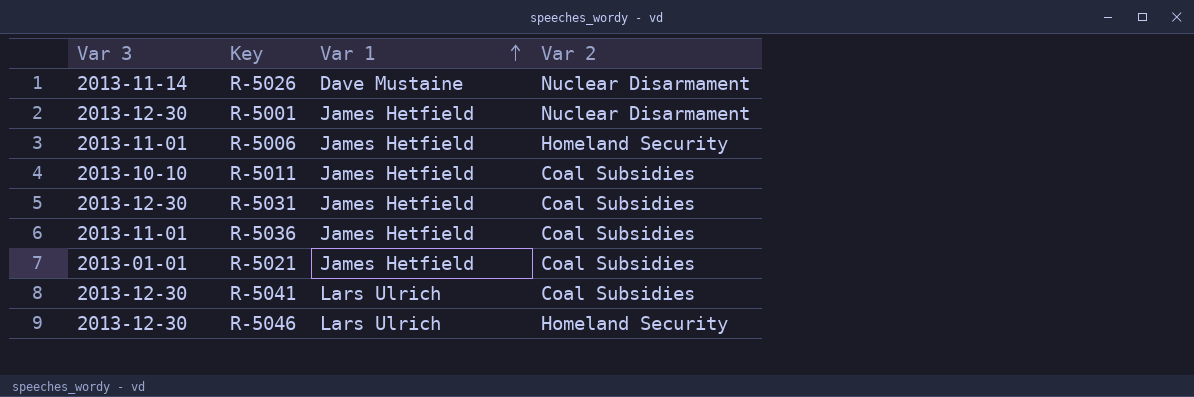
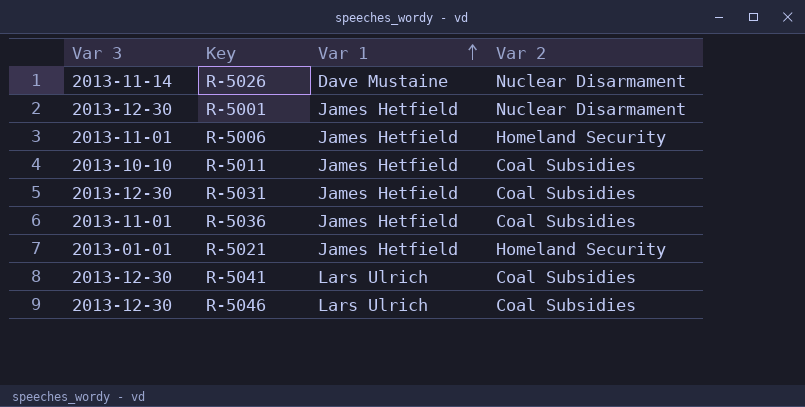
R-5021 | Var 2: Coal Subsidies -> Homeland Security
R-5046 | Var 2: Homeland Security -> Coal Subsidies

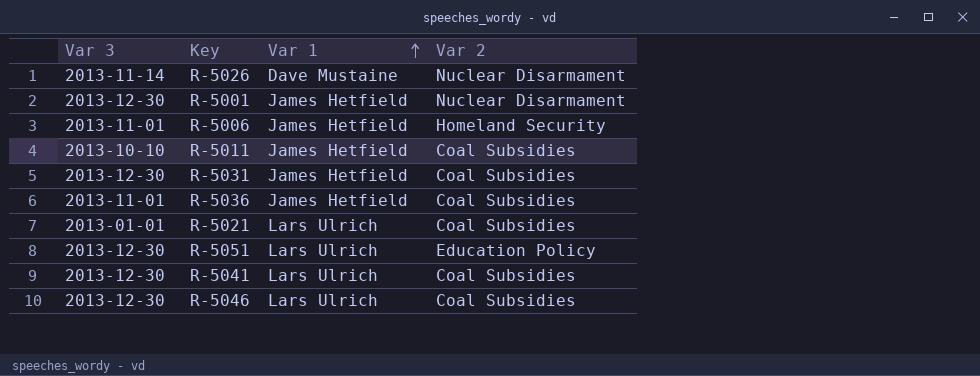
R-5021 | Var 1: James Hetfield -> Lars Ulrich
R-5021 | Var 2: Homeland Security -> Coal Subsidies
row R-5051: none -> 2013-12-30 | Lars Ulrich | Education Policy

